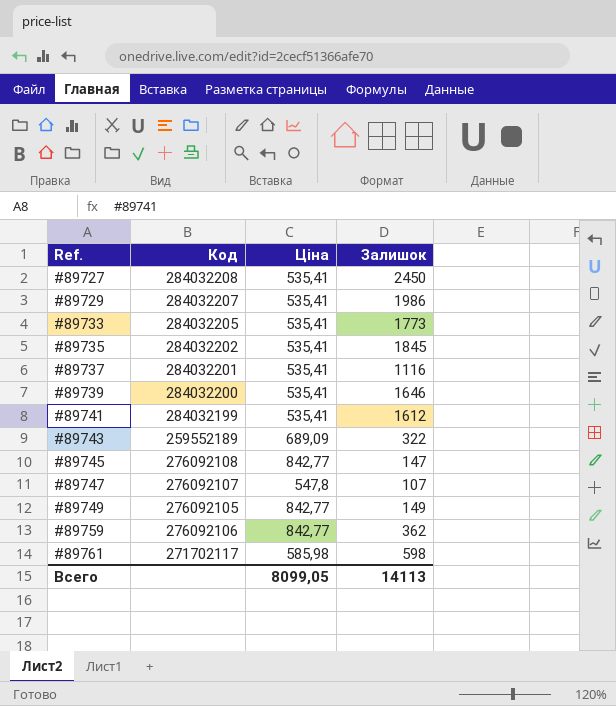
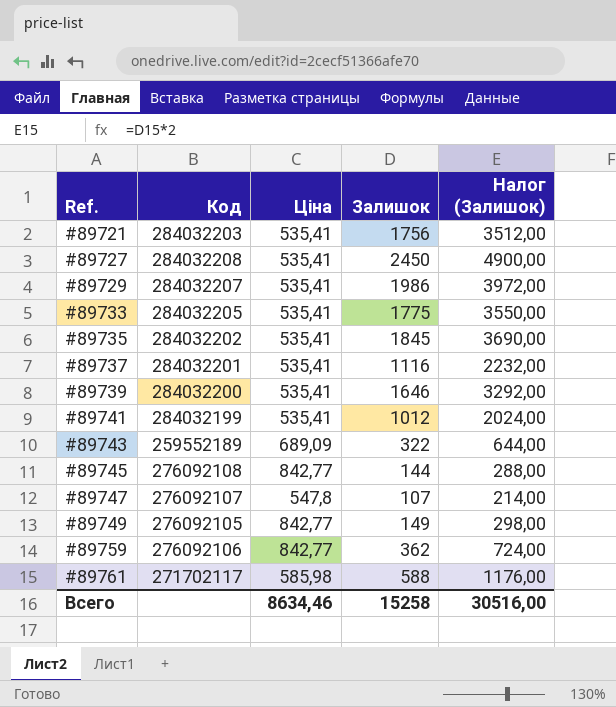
column Налог (Залишок) | formula: none -> [Залишок] * 2
row #89721: none -> 284032203 | 535,41 | 1756 | 3512,00
#89733 | Залишок: 1773 -> 1775
#89741 | Залишок: 1612 -> 1012
#89745 | Залишок: 147 -> 144
#89761 | Залишок: 598 -> 588
Всего | Ціна: 8099,05 -> 8634,46
Всего | Залишок: 14113 -> 15258

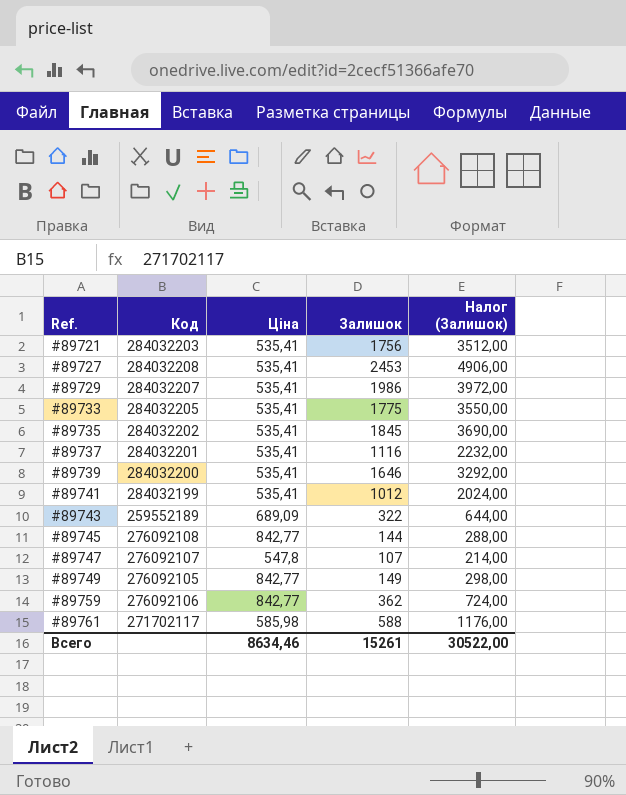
#89727 | Залишок: 2450 -> 2453
#89727 | Налог (Залишок): 4900,00 -> 4906,00
Всего | Залишок: 15258 -> 15261
Всего | Налог (Залишок): 30516,00 -> 30522,00

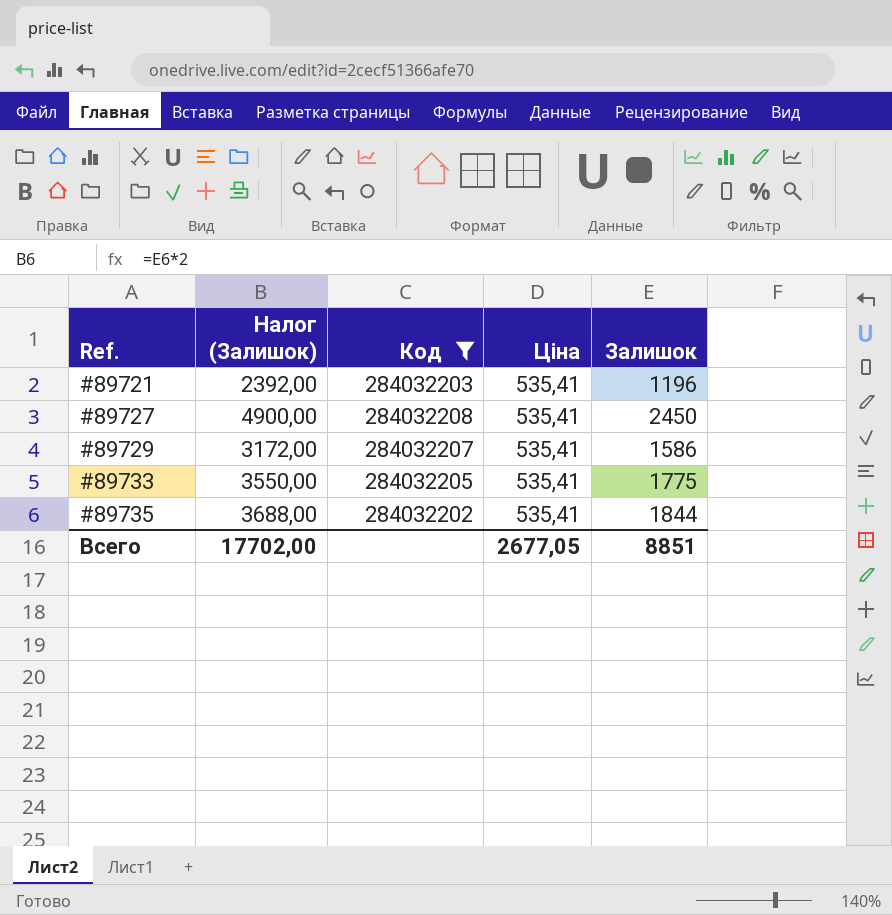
filter: none -> Код >= 284032202
column Налог (Залишок) | position: 5 -> 2
#89721 | Налог (Залишок): 3512,00 -> 2392,00
#89721 | Залишок: 1756 -> 1196
#89727 | Налог (Залишок): 4906,00 -> 4900,00
#89727 | Залишок: 2453 -> 2450
#89729 | Налог (Залишок): 3972,00 -> 3172,00
#89729 | Залишок: 1986 -> 1586
#89735 | Налог (Залишок): 3690,00 -> 3688,00
#89735 | Залишок: 1845 -> 1844
Всего | Налог (Залишок): 30522,00 -> 17702,00
Всего | Ціна: 8634,46 -> 2677,05
Всего | Залишок: 15261 -> 8851

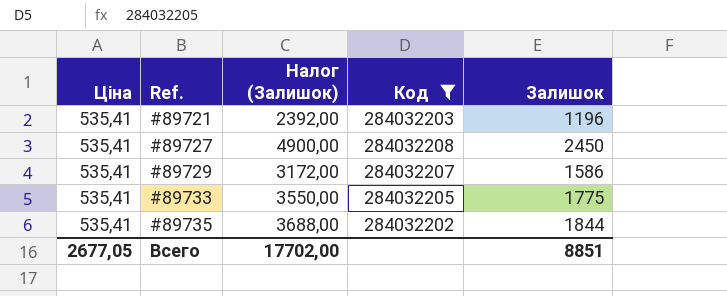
column Ціна | position: 4 -> 1

